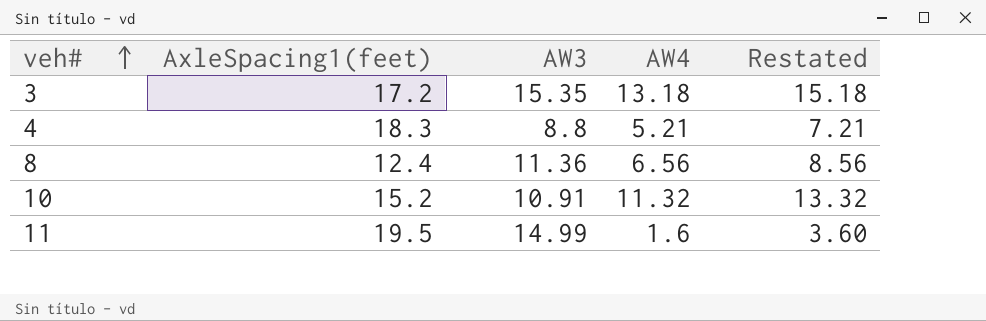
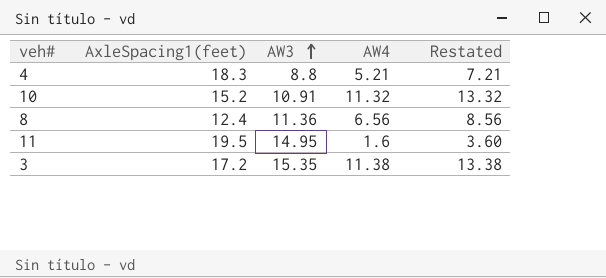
row order: veh# ascending -> AW3 ascending
11 | AW3: 14.99 -> 14.95
3 | AW4: 13.18 -> 11.38
3 | Restated: 15.18 -> 13.38

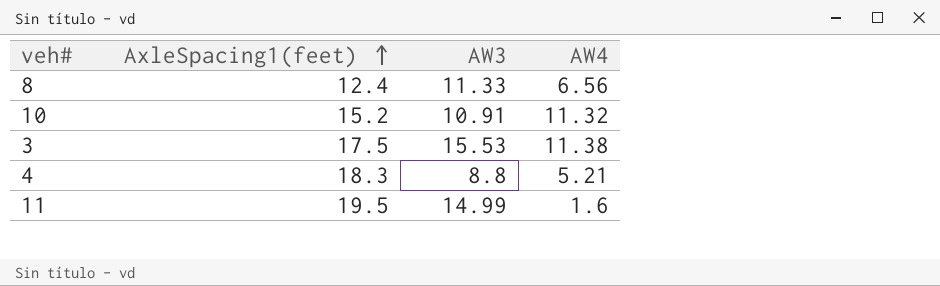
row order: AW3 ascending -> AxleSpacing1(feet) ascending
column Restated | formula: [AW4] + 2 -> none
8 | AW3: 11.36 -> 11.33
3 | AxleSpacing1(feet): 17.2 -> 17.5
3 | AW3: 15.35 -> 15.53
11 | AW3: 14.95 -> 14.99

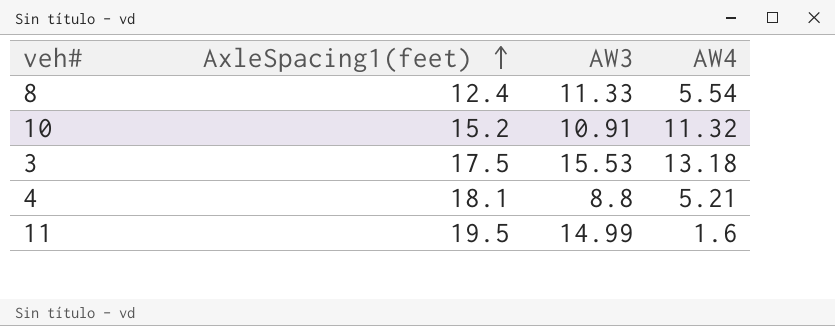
8 | AW4: 6.56 -> 5.54
3 | AW4: 11.38 -> 13.18
4 | AxleSpacing1(feet): 18.3 -> 18.1

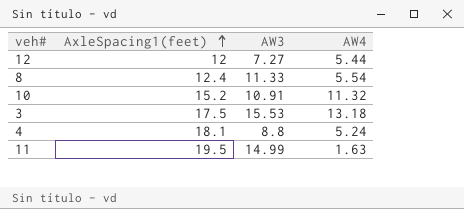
row 12: none -> 12 | 7.27 | 5.44
4 | AW4: 5.21 -> 5.24
11 | AW4: 1.6 -> 1.63

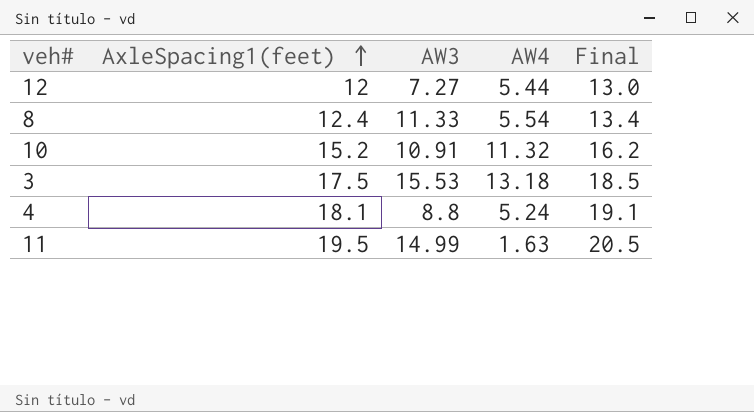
column Final | formula: none -> [AxleSpacing1(feet)] + 1

